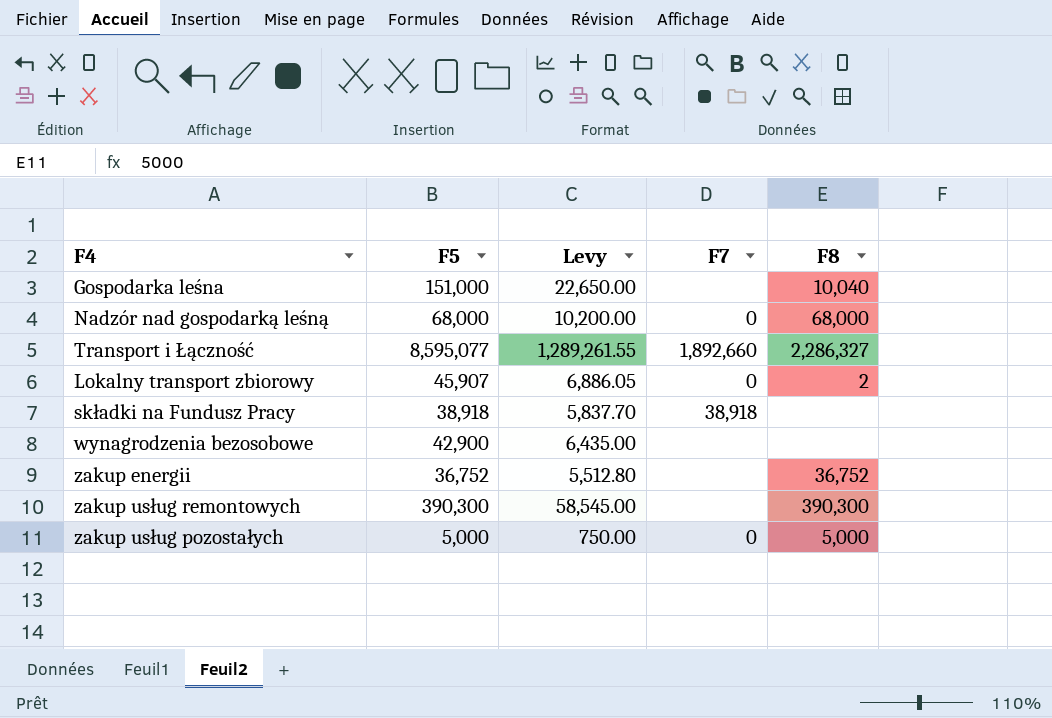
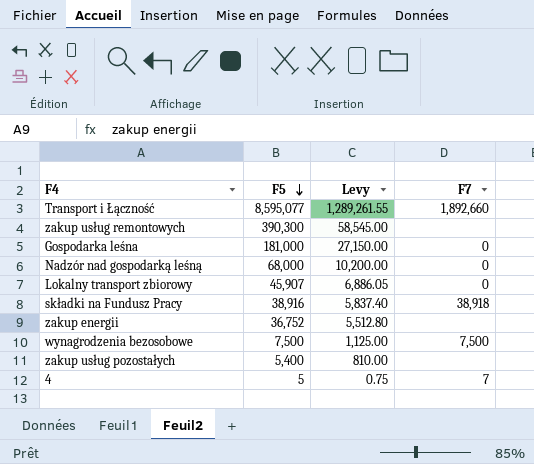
row order: none -> F5 descending
column F8 | position: 5 -> none
Gospodarka leśna | F5: 151,000 -> 181,000
Gospodarka leśna | Levy: 22,650.00 -> 27,150.00
Gospodarka leśna | F7: none -> 0
składki na Fundusz Pracy | F5: 38,918 -> 38,916
składki na Fundusz Pracy | Levy: 5,837.70 -> 5,837.40
wynagrodzenia bezosobowe | F5: 42,900 -> 7,500
wynagrodzenia bezosobowe | Levy: 6,435.00 -> 1,125.00
wynagrodzenia bezosobowe | F7: none -> 7,500
zakup usług pozostałych | F5: 5,000 -> 5,400
zakup usług pozostałych | Levy: 750.00 -> 810.00
zakup usług pozostałych | F7: 0 -> none
row 4: none -> 5 | 0.75 | 7

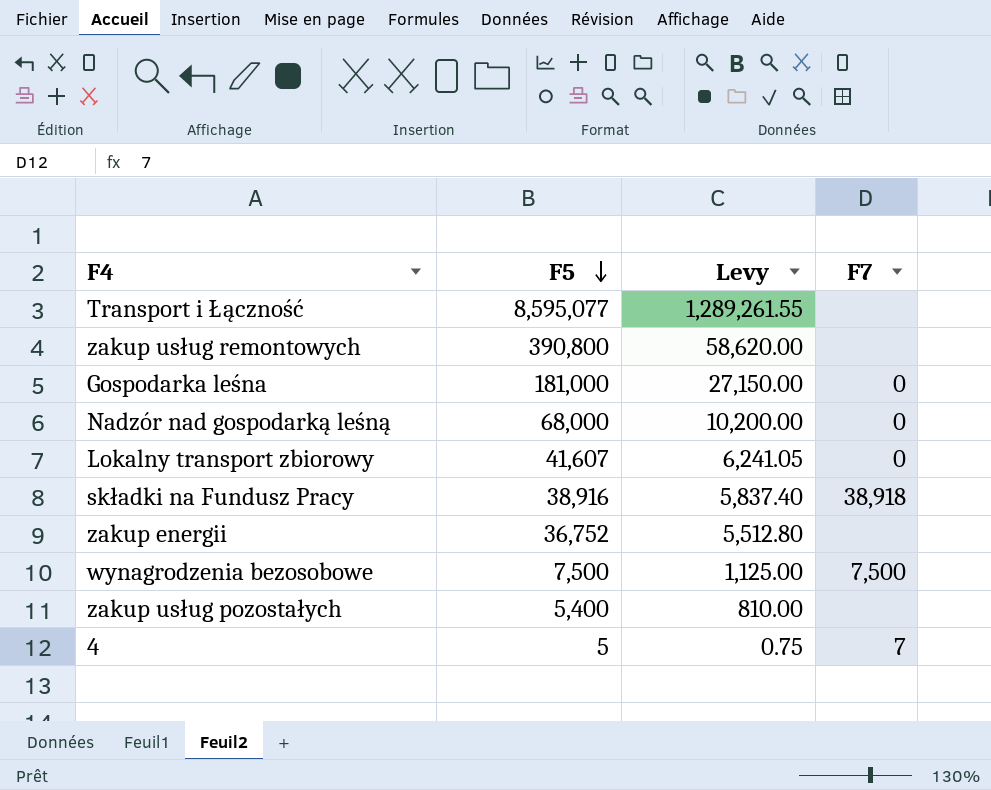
Transport i Łączność | F7: 1,892,660 -> none
zakup usług remontowych | F5: 390,300 -> 390,800
zakup usług remontowych | Levy: 58,545.00 -> 58,620.00
Lokalny transport zbiorowy | F5: 45,907 -> 41,607
Lokalny transport zbiorowy | Levy: 6,886.05 -> 6,241.05

